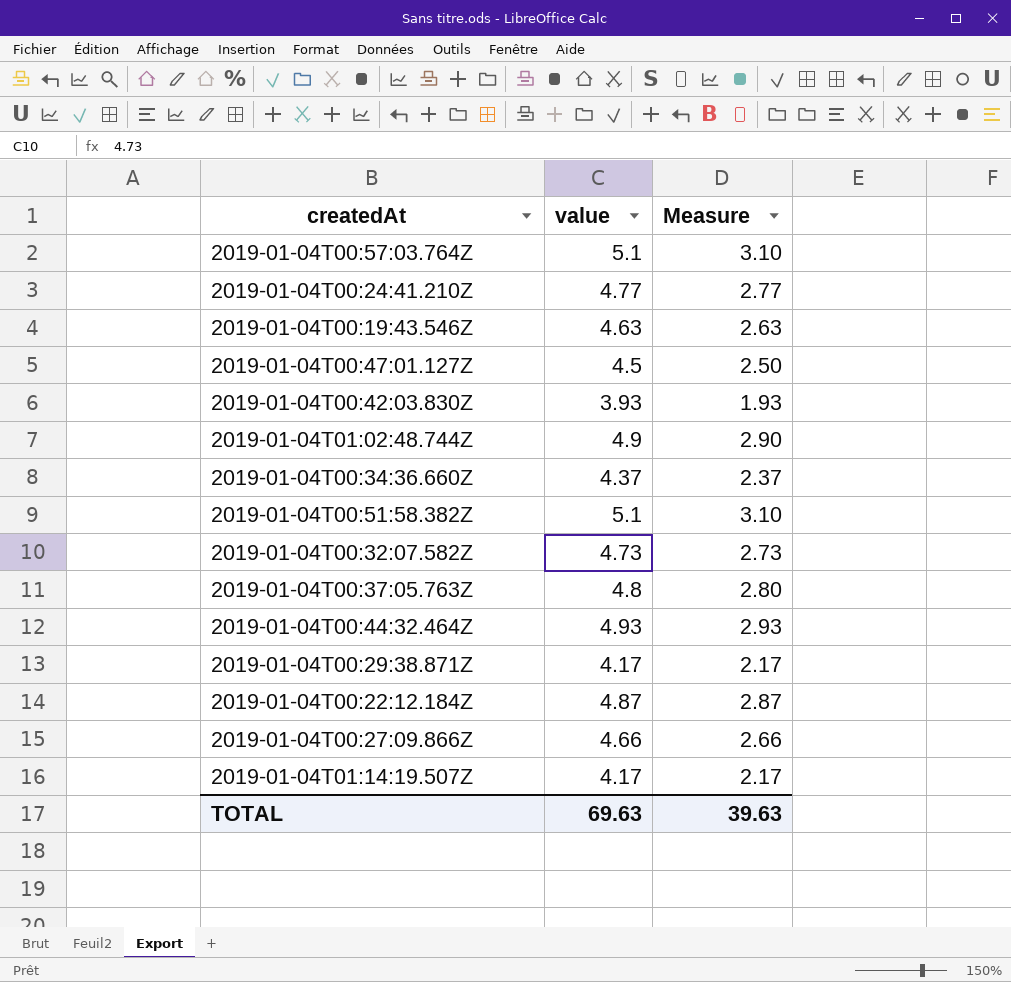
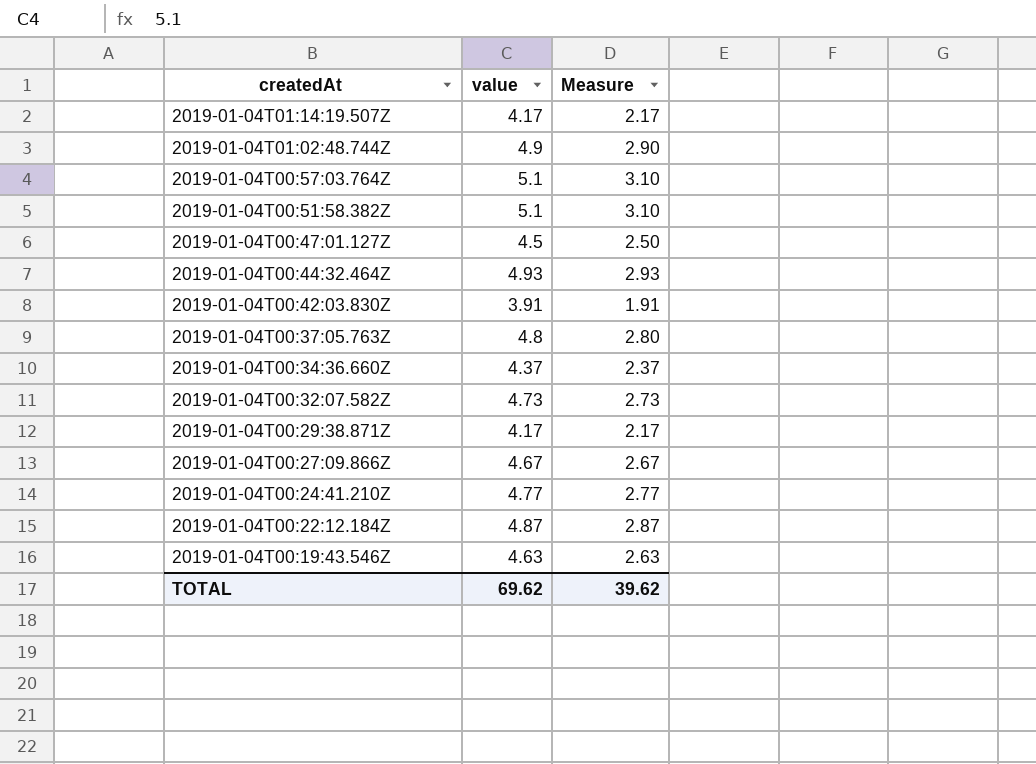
row order: none -> createdAt descending
2019-01-04T00:42:03.830Z | value: 3.93 -> 3.91
2019-01-04T00:42:03.830Z | Measure: 1.93 -> 1.91
2019-01-04T00:27:09.866Z | value: 4.66 -> 4.67
2019-01-04T00:27:09.866Z | Measure: 2.66 -> 2.67
TOTAL | value: 69.63 -> 69.62
TOTAL | Measure: 39.63 -> 39.62

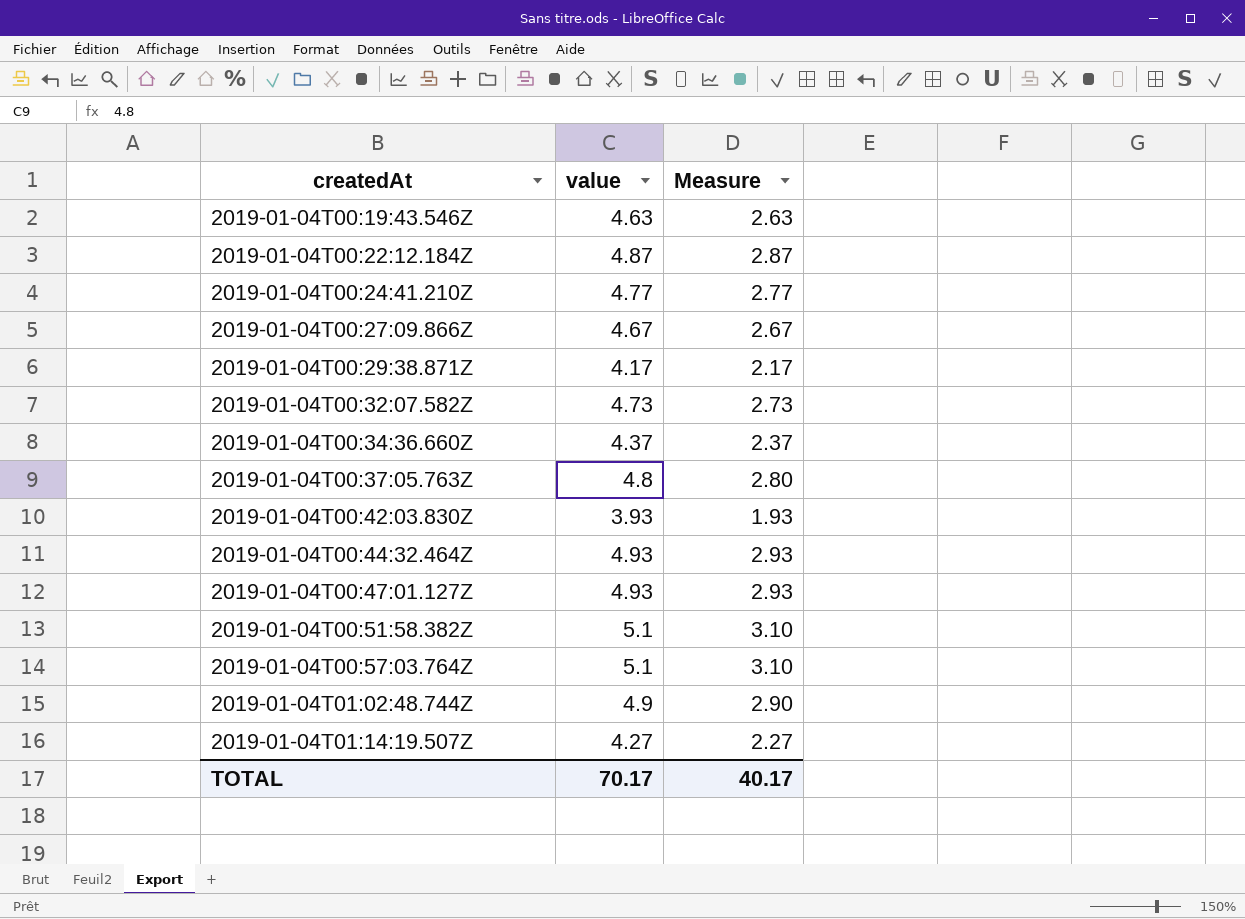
row order: createdAt descending -> createdAt ascending
2019-01-04T00:42:03.830Z | value: 3.91 -> 3.93
2019-01-04T00:42:03.830Z | Measure: 1.91 -> 1.93
2019-01-04T00:47:01.127Z | value: 4.5 -> 4.93
2019-01-04T00:47:01.127Z | Measure: 2.50 -> 2.93
2019-01-04T01:14:19.507Z | value: 4.17 -> 4.27
2019-01-04T01:14:19.507Z | Measure: 2.17 -> 2.27
TOTAL | value: 69.62 -> 70.17
TOTAL | Measure: 39.62 -> 40.17

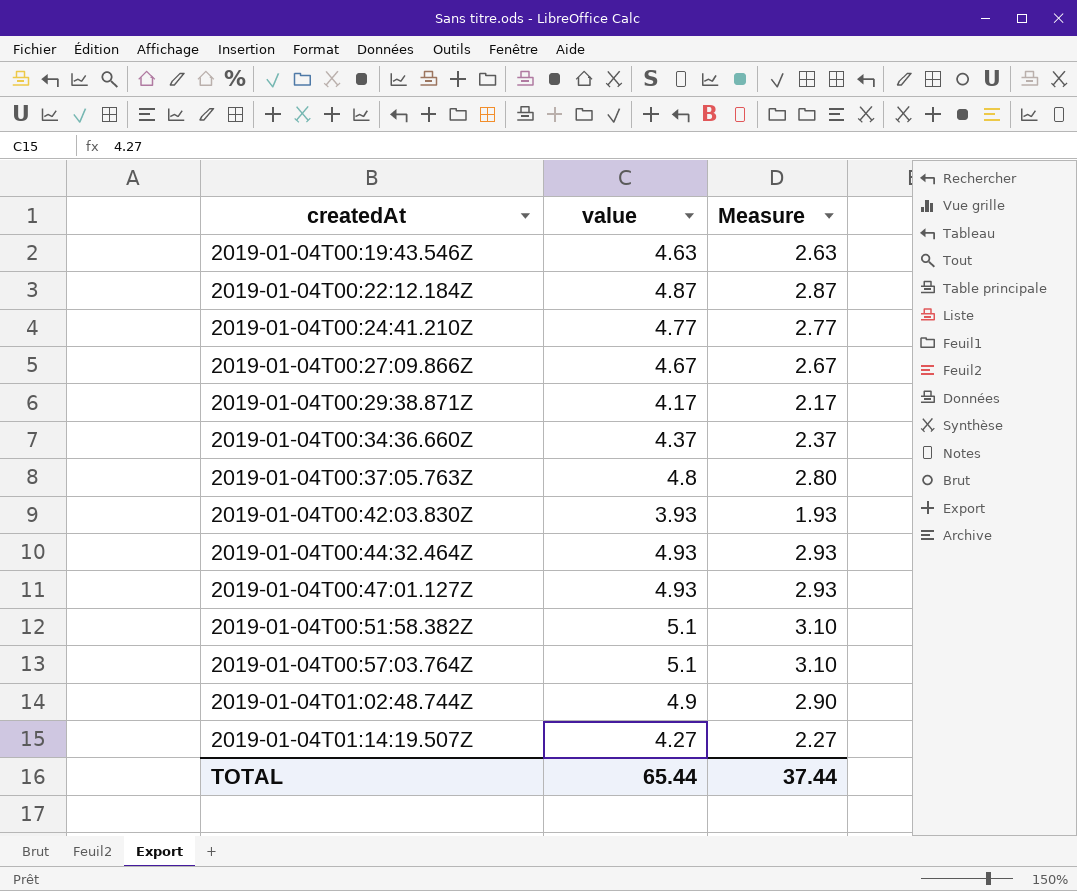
row 2019-01-04T00:32:07.582Z: 4.73 | 2.73 -> none
TOTAL | value: 70.17 -> 65.44
TOTAL | Measure: 40.17 -> 37.44

